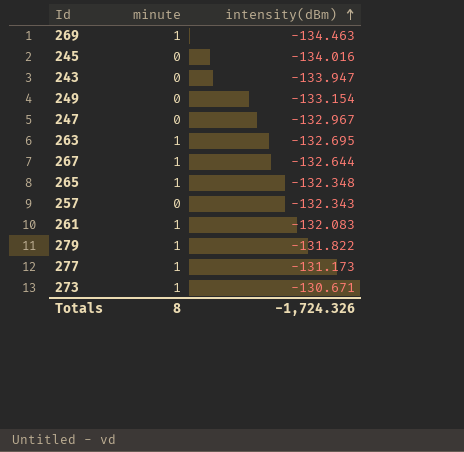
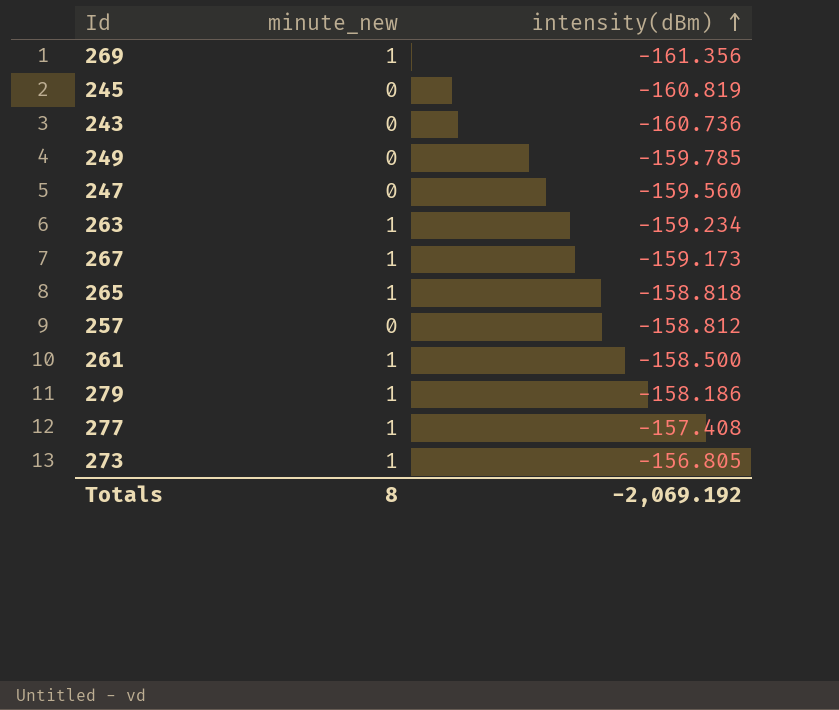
column name: minute -> minute_new
269 | intensity(dBm): -134.463 -> -161.356
245 | intensity(dBm): -134.016 -> -160.819
243 | intensity(dBm): -133.947 -> -160.736
249 | intensity(dBm): -133.154 -> -159.785
247 | intensity(dBm): -132.967 -> -159.560
263 | intensity(dBm): -132.695 -> -159.234
267 | intensity(dBm): -132.644 -> -159.173
265 | intensity(dBm): -132.348 -> -158.818
257 | intensity(dBm): -132.343 -> -158.812
261 | intensity(dBm): -132.083 -> -158.500
279 | intensity(dBm): -131.822 -> -158.186
277 | intensity(dBm): -131.173 -> -157.408
273 | intensity(dBm): -130.671 -> -156.805
Totals | intensity(dBm): -1,724.326 -> -2,069.192

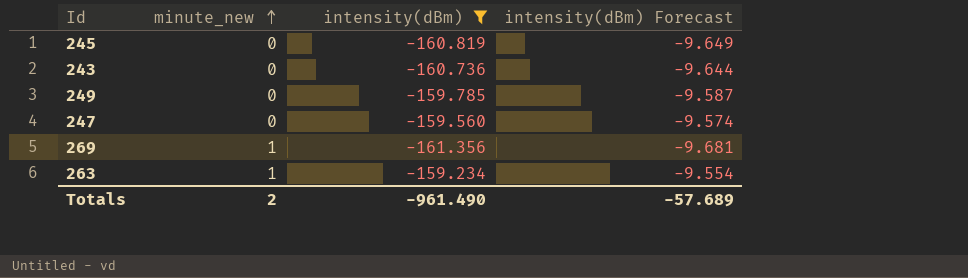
filter: none -> intensity(dBm) <= -159.234
row order: intensity(dBm) ascending -> minute_new ascending
column intensity(dBm) Forecast | formula: none -> [intensity(dBm)] * 0.06
Totals | minute_new: 8 -> 2
Totals | intensity(dBm): -2,069.192 -> -961.490

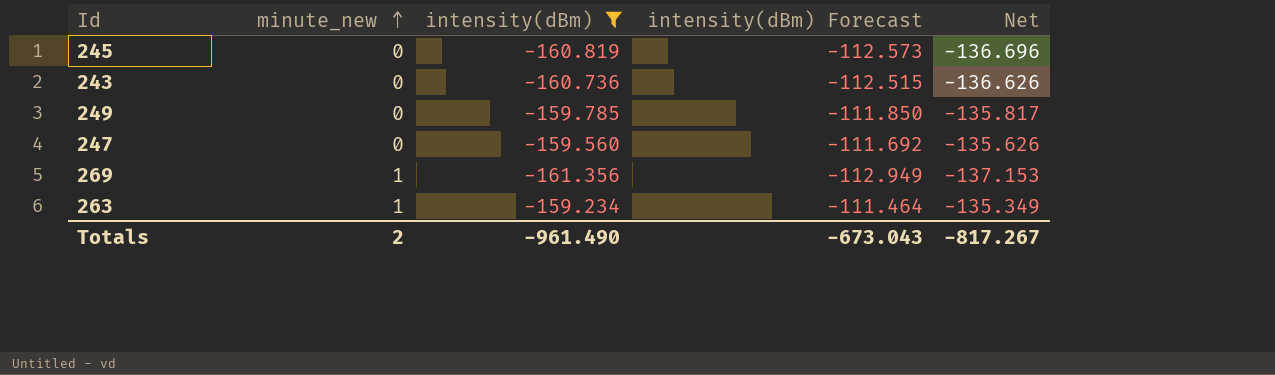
column intensity(dBm) Forecast | formula: [intensity(dBm)] * 0.06 -> [intensity(dBm)] * 0.7
column Net | formula: none -> [intensity(dBm)] * 0.85
Totals | intensity(dBm) Forecast: -57.689 -> -673.043

